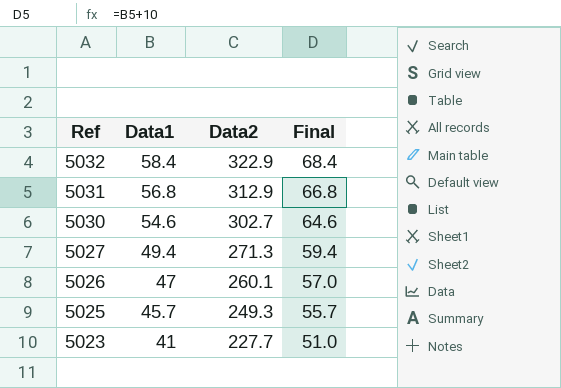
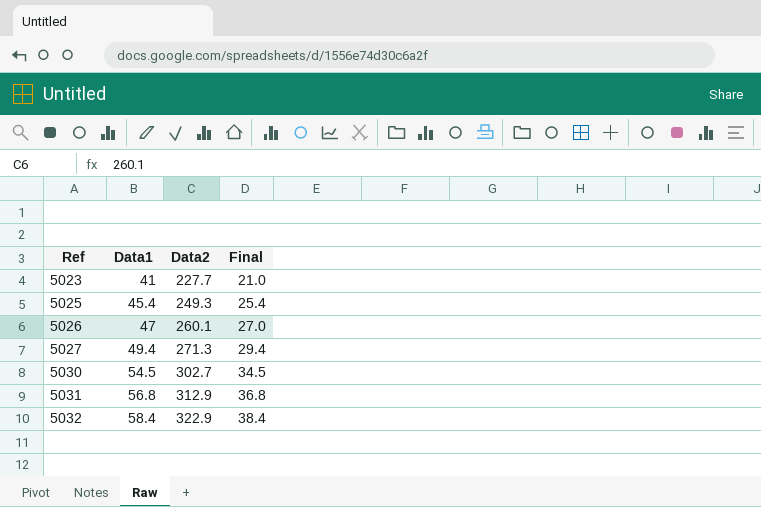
row order: Ref descending -> Ref ascending
column Final | formula: [Data1] + 10 -> [Data1] - 20
5025 | Data1: 45.7 -> 45.4
5030 | Data1: 54.6 -> 54.5

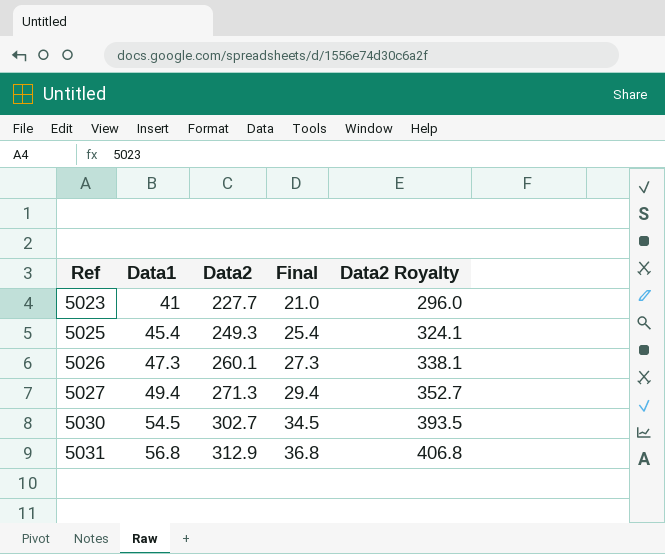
column Data2 Royalty | formula: none -> [Data2] * 1.3
row 5032: 58.4 | 322.9 | 38.4 -> none
5026 | Data1: 47 -> 47.3
5026 | Final: 27.0 -> 27.3

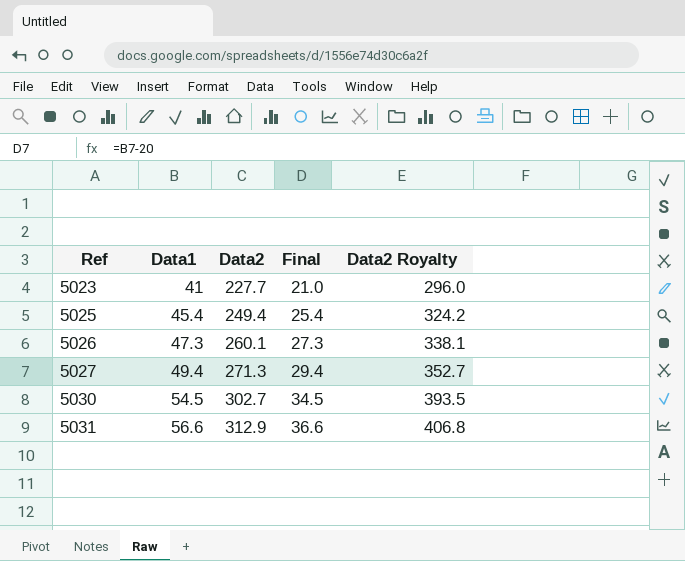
5025 | Data2: 249.3 -> 249.4
5025 | Data2 Royalty: 324.1 -> 324.2
5031 | Data1: 56.8 -> 56.6
5031 | Final: 36.8 -> 36.6

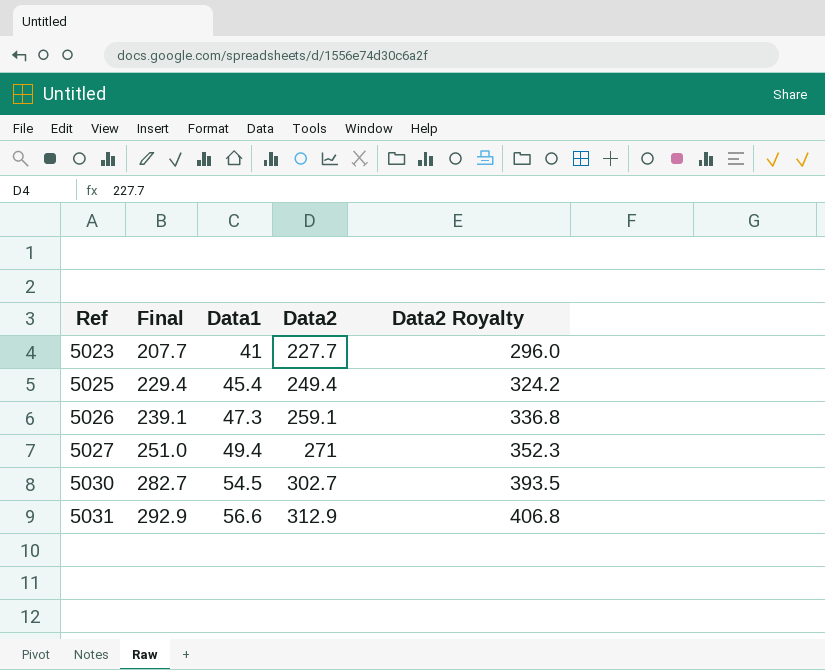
column Final | formula: [Data1] - 20 -> [Data2] - 20
column Final | position: 4 -> 2
5026 | Data2: 260.1 -> 259.1
5026 | Data2 Royalty: 338.1 -> 336.8
5027 | Data2: 271.3 -> 271
5027 | Data2 Royalty: 352.7 -> 352.3

